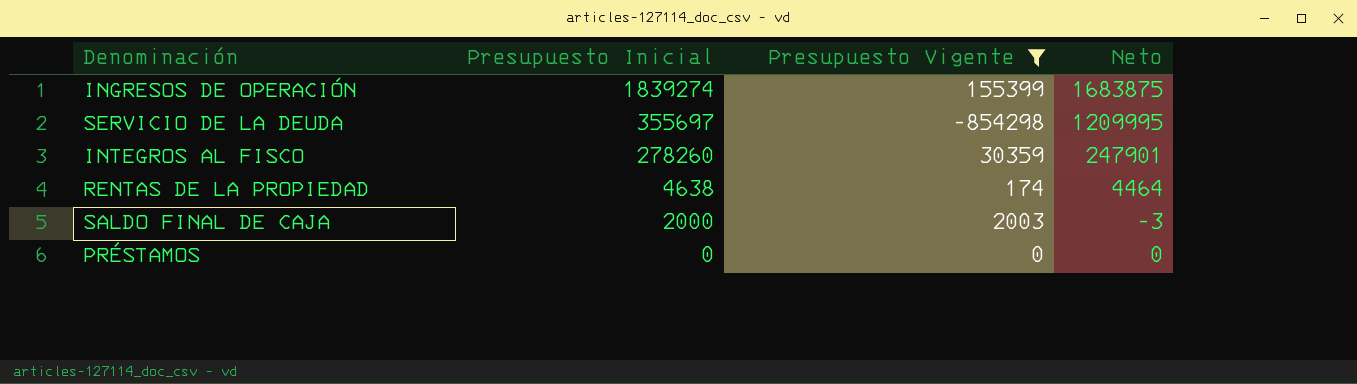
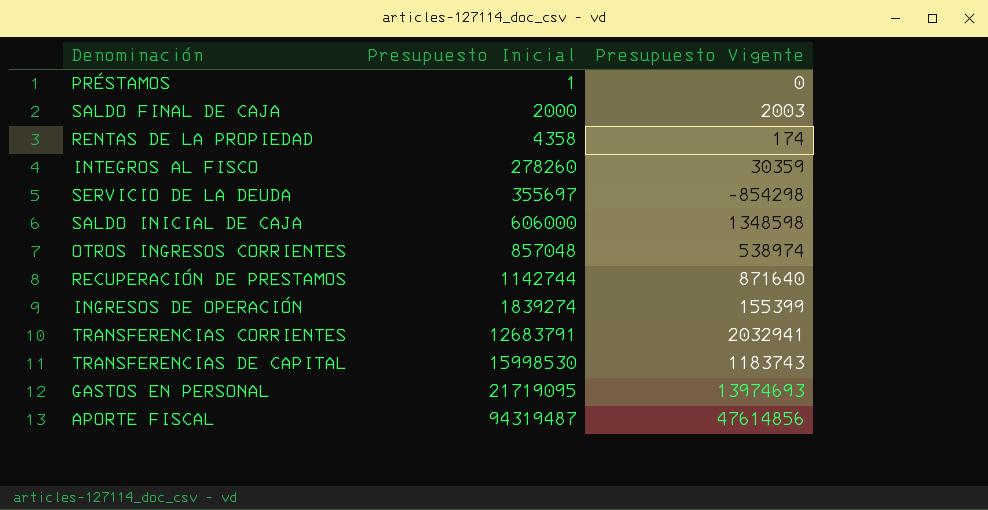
filter: Presupuesto Vigente <= 155399 -> none
row order: Presupuesto Inicial descending -> Presupuesto Inicial ascending
column Neto | formula: [Presupuesto Inicial] - [Presupuesto Vigente] -> none
PRÉSTAMOS | Presupuesto Inicial: 0 -> 1
RENTAS DE LA PROPIEDAD | Presupuesto Inicial: 4638 -> 4358

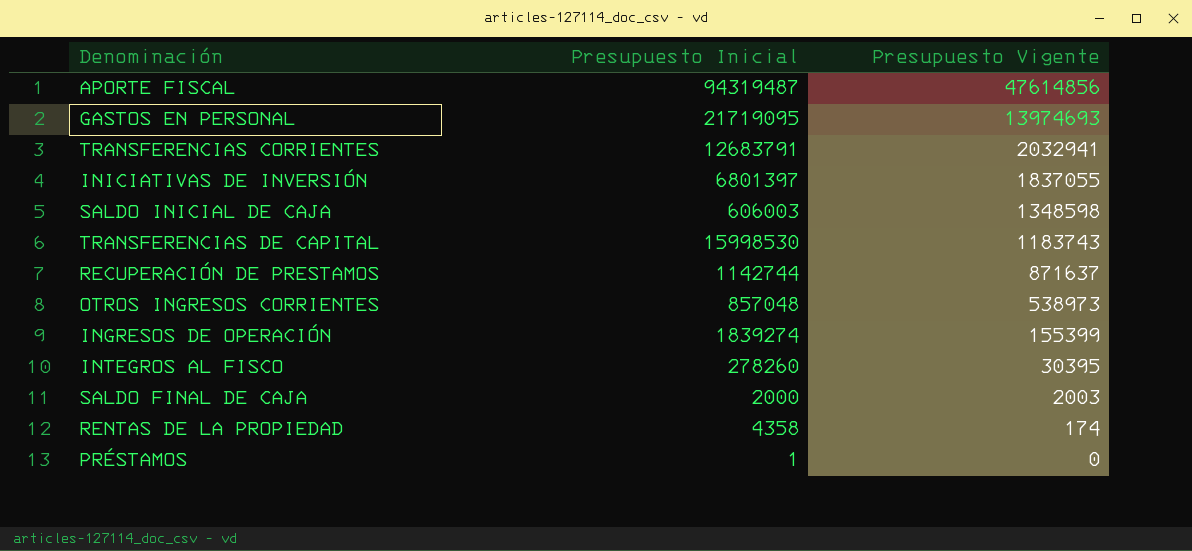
row order: Presupuesto Inicial ascending -> Presupuesto Vigente descending
row SERVICIO DE LA DEUDA: 355697 | -854298 -> none
row INICIATIVAS DE INVERSIÓN: none -> 6801397 | 1837055
SALDO INICIAL DE CAJA | Presupuesto Inicial: 606000 -> 606003
RECUPERACIÓN DE PRESTAMOS | Presupuesto Vigente: 871640 -> 871637
OTROS INGRESOS CORRIENTES | Presupuesto Vigente: 538974 -> 538973
INTEGROS AL FISCO | Presupuesto Vigente: 30359 -> 30395

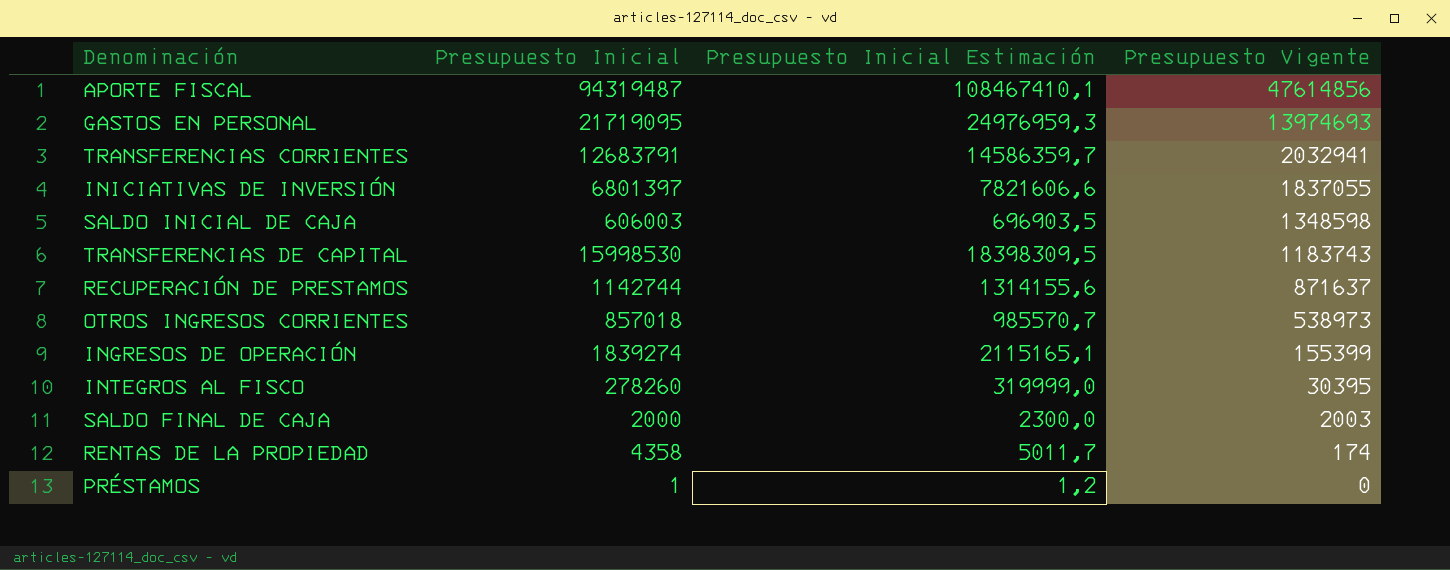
column Presupuesto Inicial Estimación | formula: none -> [Presupuesto Inicial] * 1,15
OTROS INGRESOS CORRIENTES | Presupuesto Inicial: 857048 -> 857018

